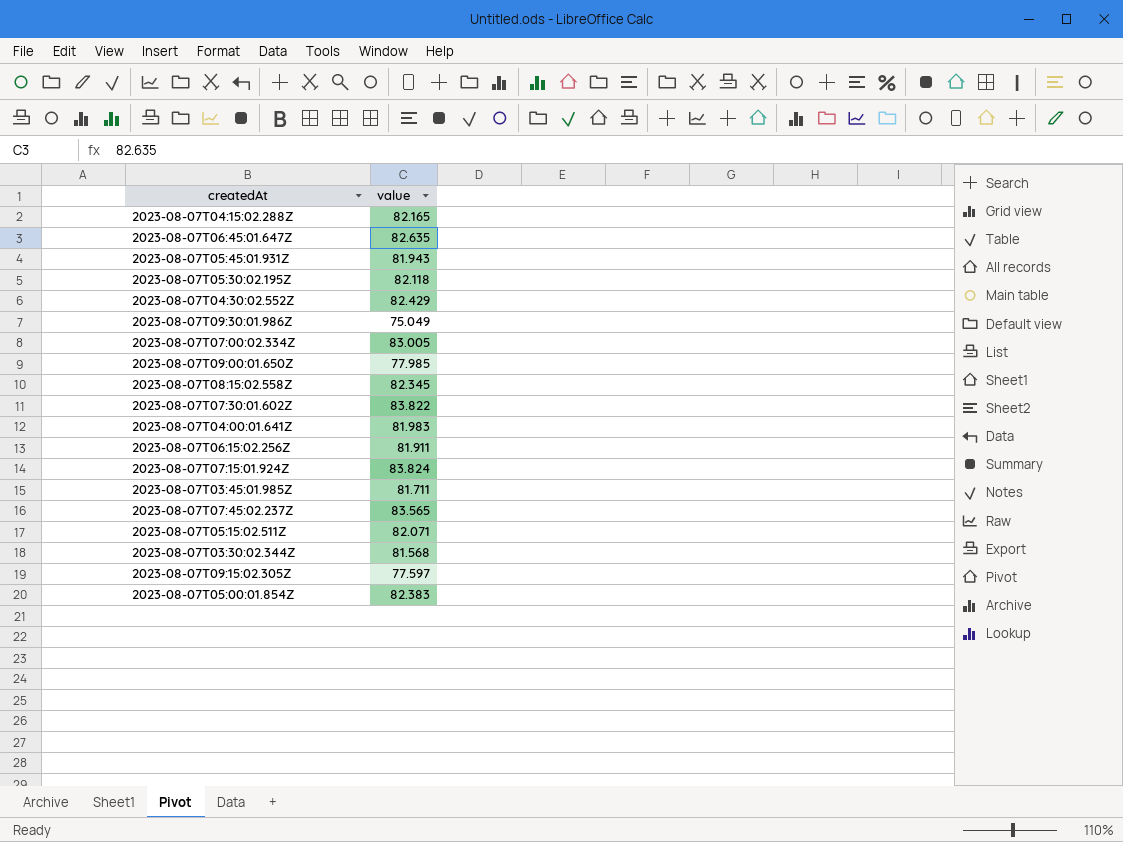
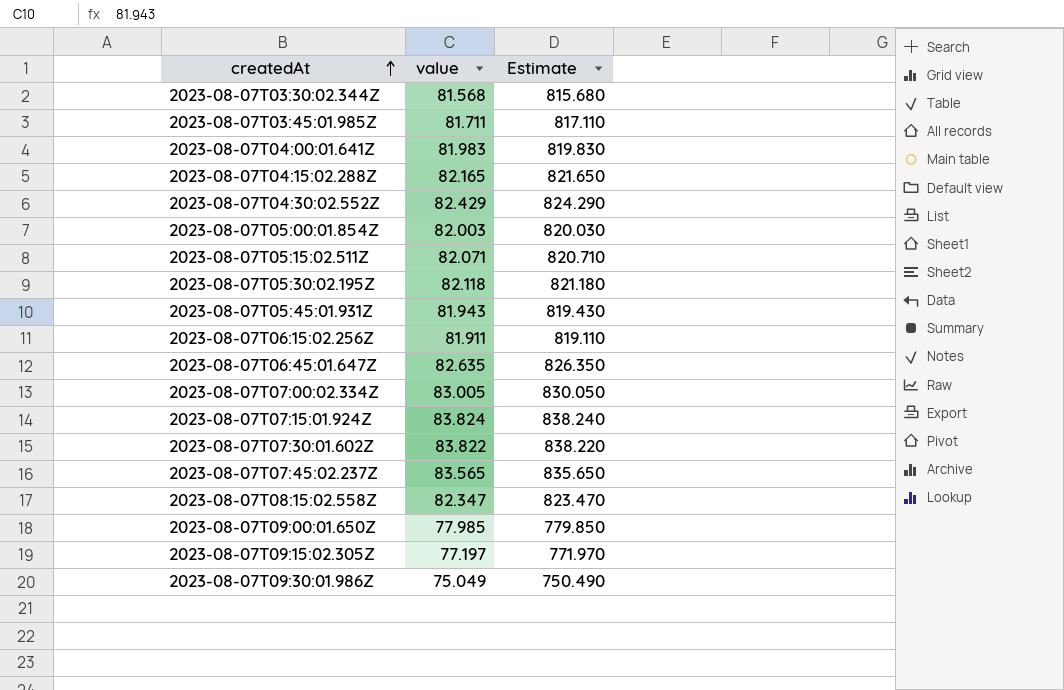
row order: none -> createdAt ascending
column Estimate | formula: none -> [value] * 10
2023-08-07T05:00:01.854Z | value: 82.383 -> 82.003
2023-08-07T08:15:02.558Z | value: 82.345 -> 82.347
2023-08-07T09:15:02.305Z | value: 77.597 -> 77.197

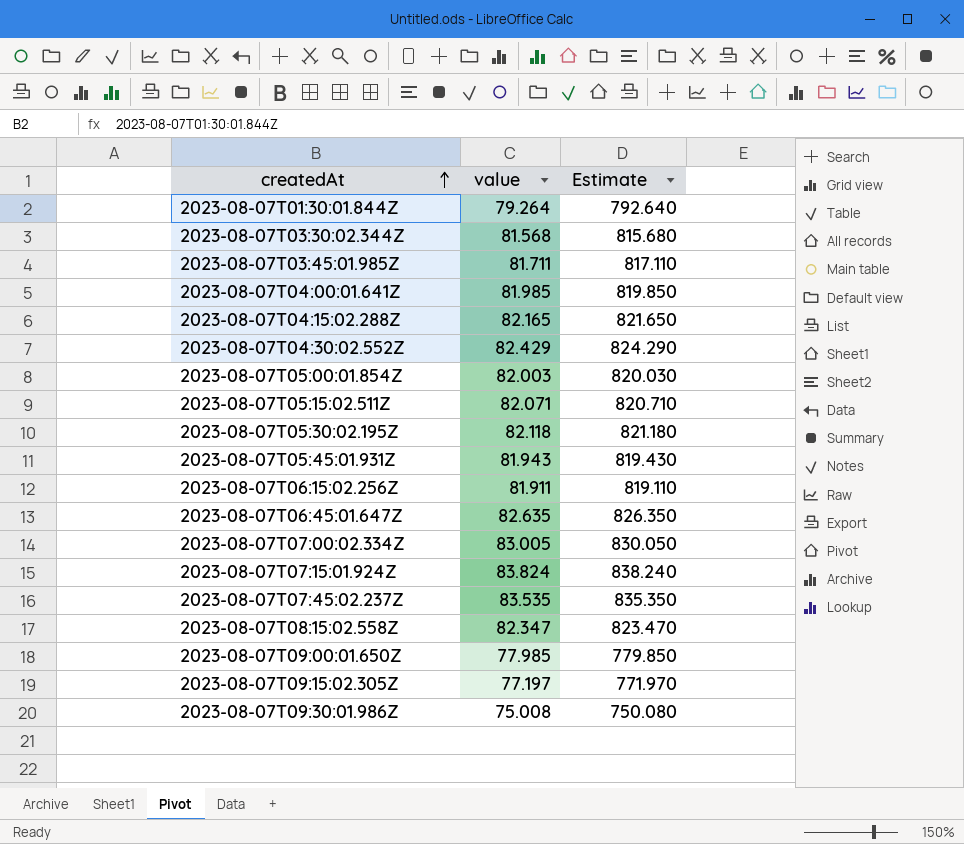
row 2023-08-07T07:30:01.602Z: 83.822 | 838.220 -> none
row 2023-08-07T01:30:01.844Z: none -> 79.264 | 792.640
2023-08-07T04:00:01.641Z | value: 81.983 -> 81.985
2023-08-07T04:00:01.641Z | Estimate: 819.830 -> 819.850
2023-08-07T07:45:02.237Z | value: 83.565 -> 83.535
2023-08-07T07:45:02.237Z | Estimate: 835.650 -> 835.350
2023-08-07T09:30:01.986Z | value: 75.049 -> 75.008
2023-08-07T09:30:01.986Z | Estimate: 750.490 -> 750.080

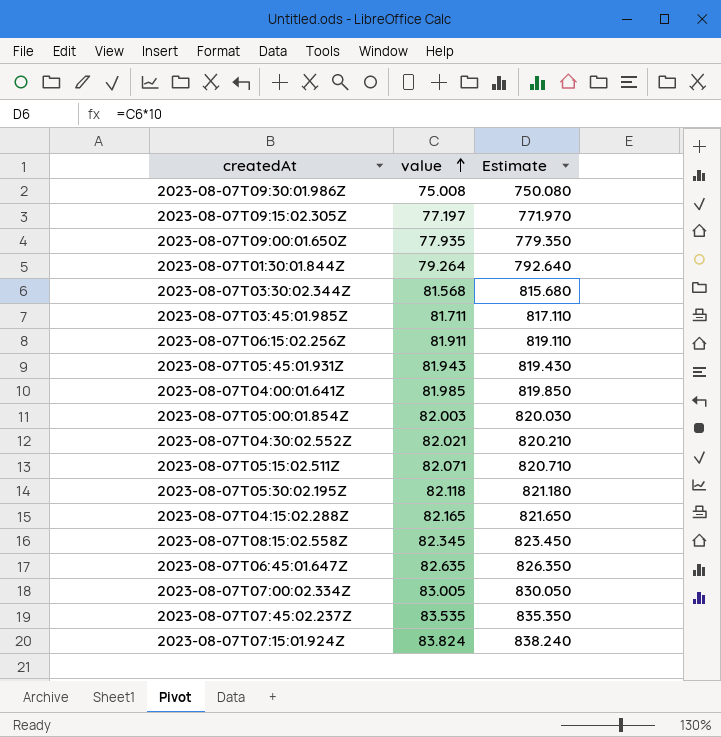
row order: createdAt ascending -> value ascending
2023-08-07T09:00:01.650Z | value: 77.985 -> 77.935
2023-08-07T09:00:01.650Z | Estimate: 779.850 -> 779.350
2023-08-07T04:30:02.552Z | value: 82.429 -> 82.021
2023-08-07T04:30:02.552Z | Estimate: 824.290 -> 820.210
2023-08-07T08:15:02.558Z | value: 82.347 -> 82.345
2023-08-07T08:15:02.558Z | Estimate: 823.470 -> 823.450

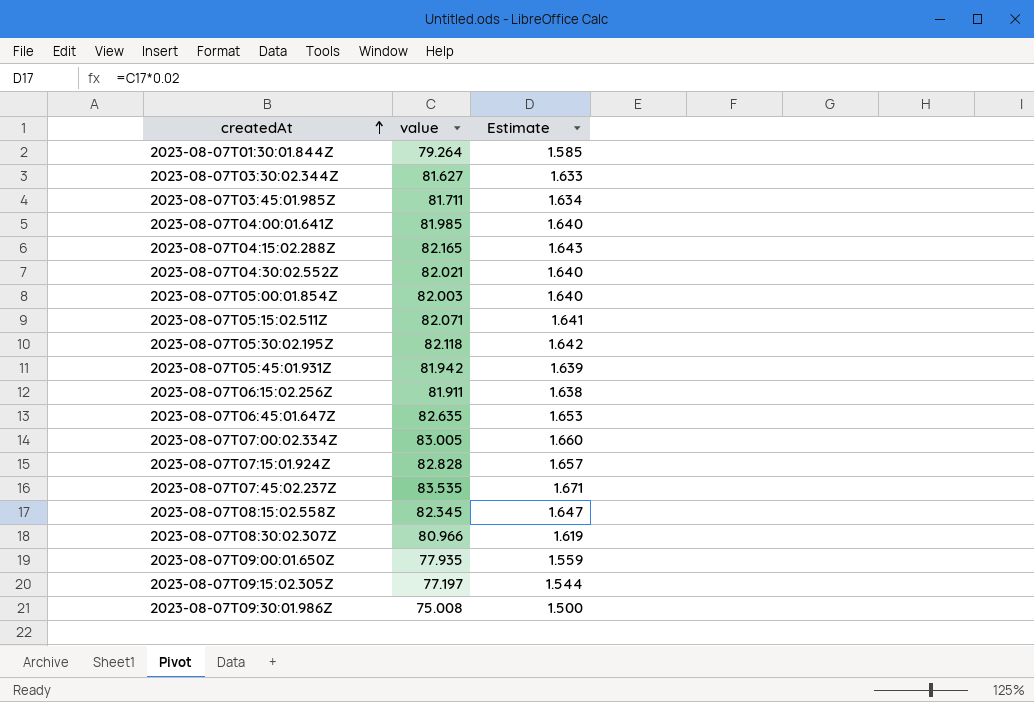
row order: value ascending -> createdAt ascending
column Estimate | formula: [value] * 10 -> [value] * 0.02
2023-08-07T03:30:02.344Z | value: 81.568 -> 81.627
2023-08-07T05:45:01.931Z | value: 81.943 -> 81.942
2023-08-07T07:15:01.924Z | value: 83.824 -> 82.828
row 2023-08-07T08:30:02.307Z: none -> 80.966 | 1.619

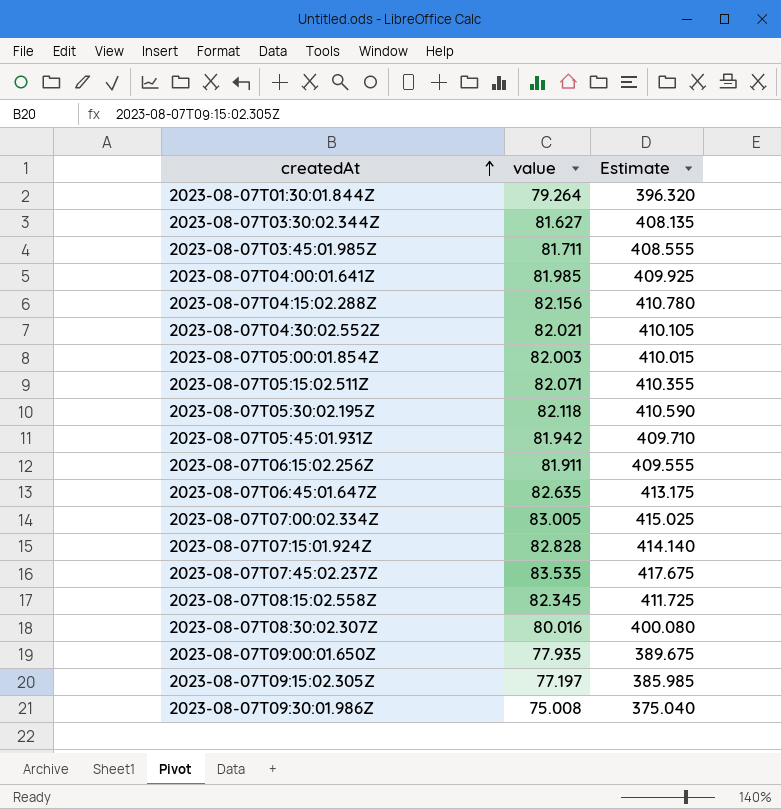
column Estimate | formula: [value] * 0.02 -> [value] * 5
2023-08-07T04:15:02.288Z | value: 82.165 -> 82.156
2023-08-07T08:30:02.307Z | value: 80.966 -> 80.016

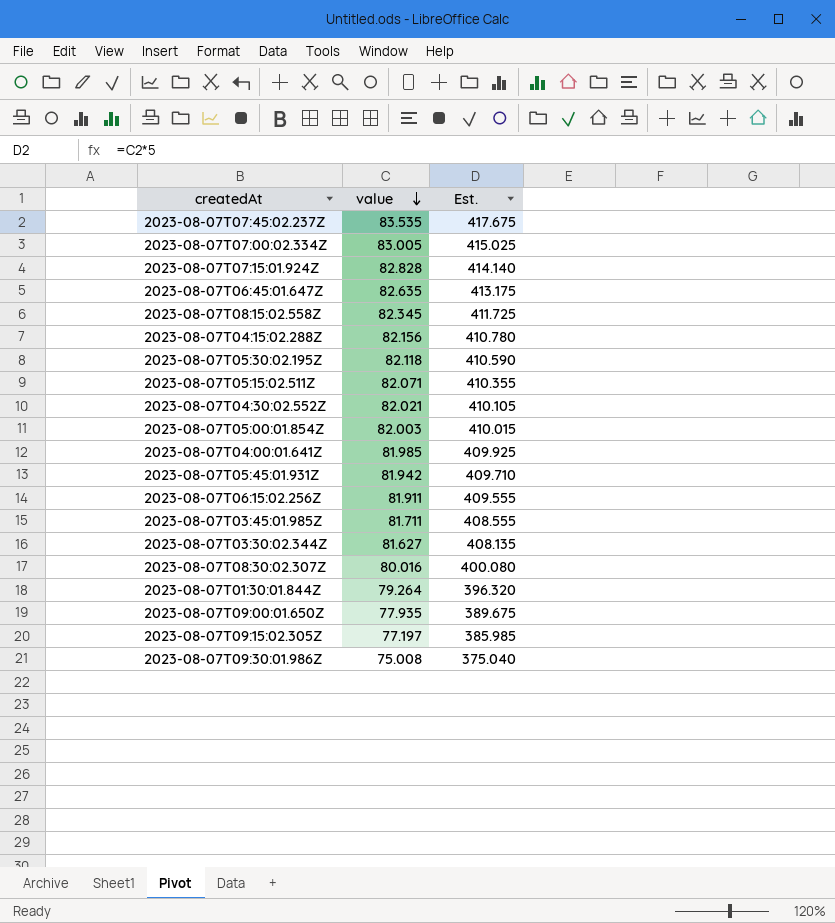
row order: createdAt ascending -> value descending
column name: Estimate -> Est.

